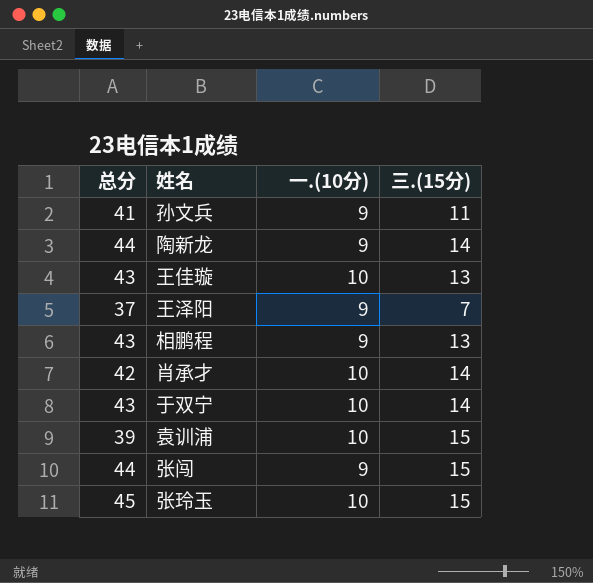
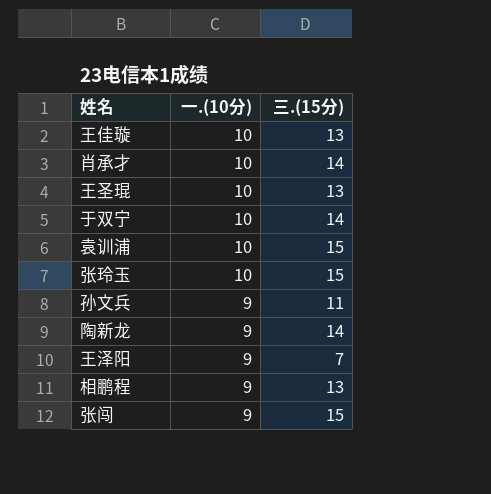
row order: none -> 一.(10分) descending
column 总分 | position: 1 -> none
row 王圣琨: none -> 10 | 13

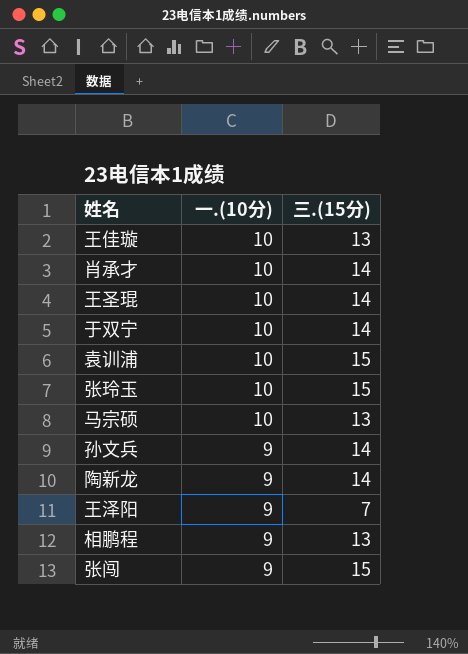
王圣琨 | 三.(15分): 13 -> 14
row 马宗硕: none -> 10 | 13
孙文兵 | 三.(15分): 11 -> 14

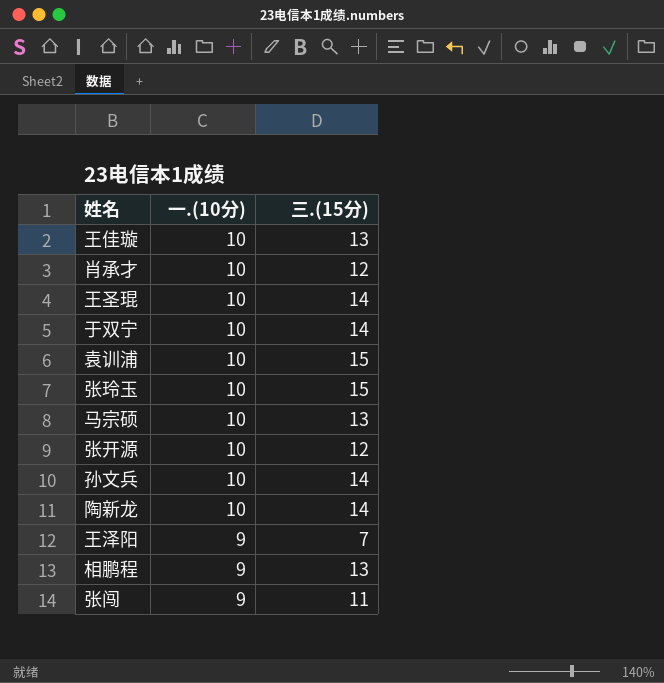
肖承才 | 三.(15分): 14 -> 12
row 张开源: none -> 10 | 12
孙文兵 | 一.(10分): 9 -> 10
陶新龙 | 一.(10分): 9 -> 10
张闯 | 三.(15分): 15 -> 11

